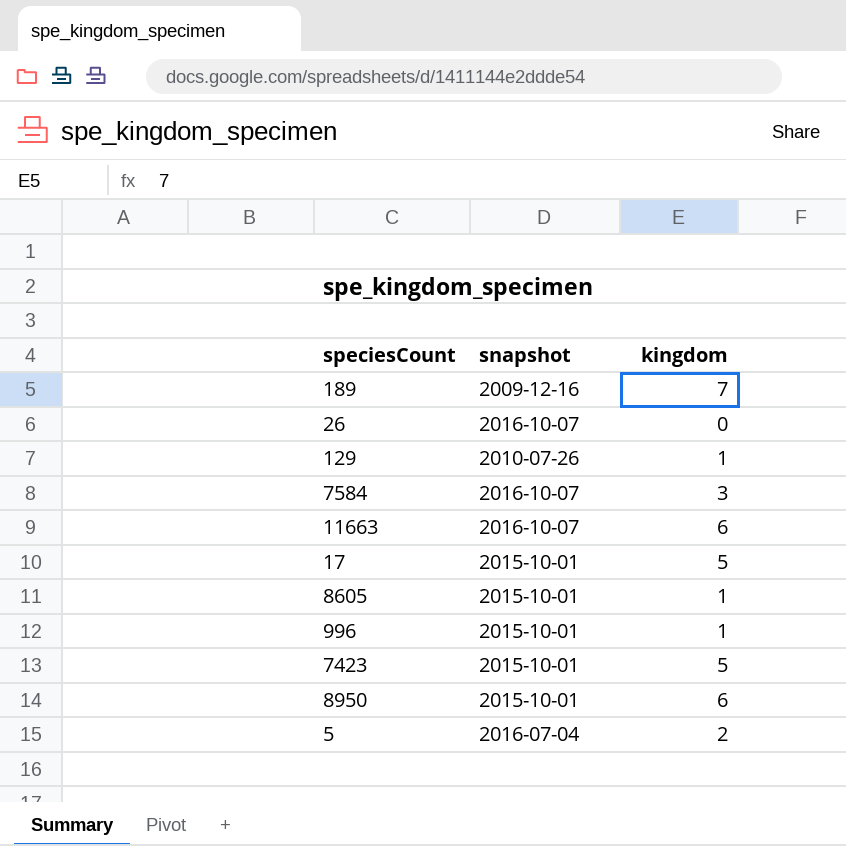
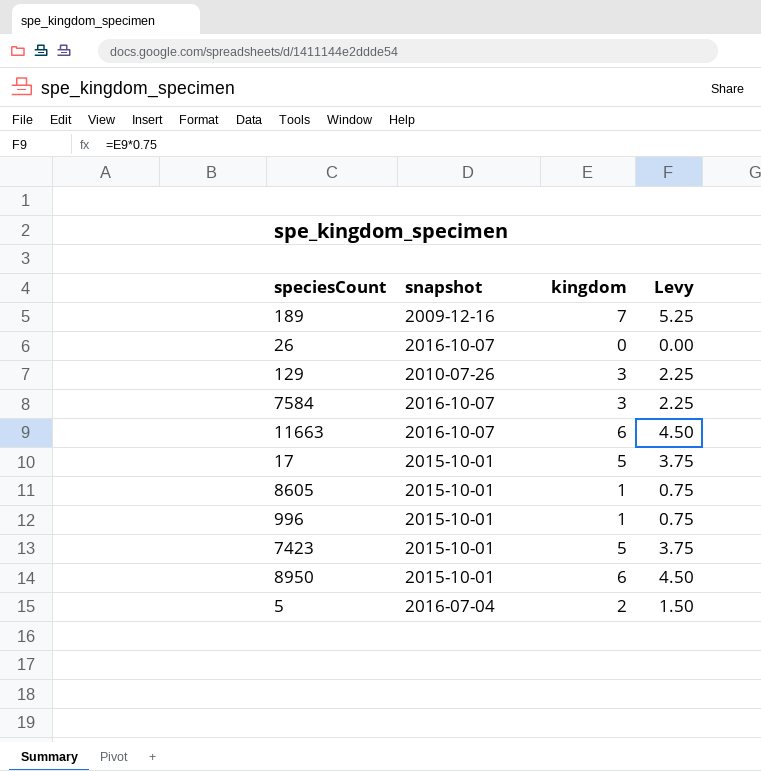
column Levy | formula: none -> [kingdom] * 0.75
129 | kingdom: 1 -> 3

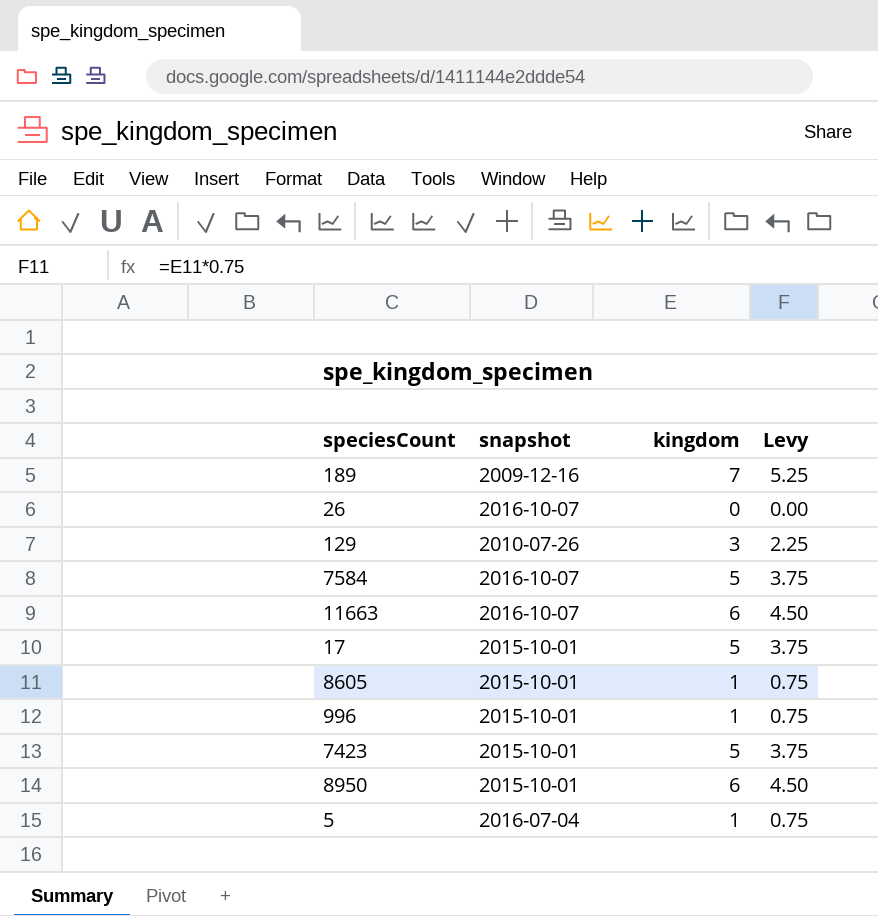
7584 | kingdom: 3 -> 5
7584 | Levy: 2.25 -> 3.75
5 | kingdom: 2 -> 1
5 | Levy: 1.50 -> 0.75

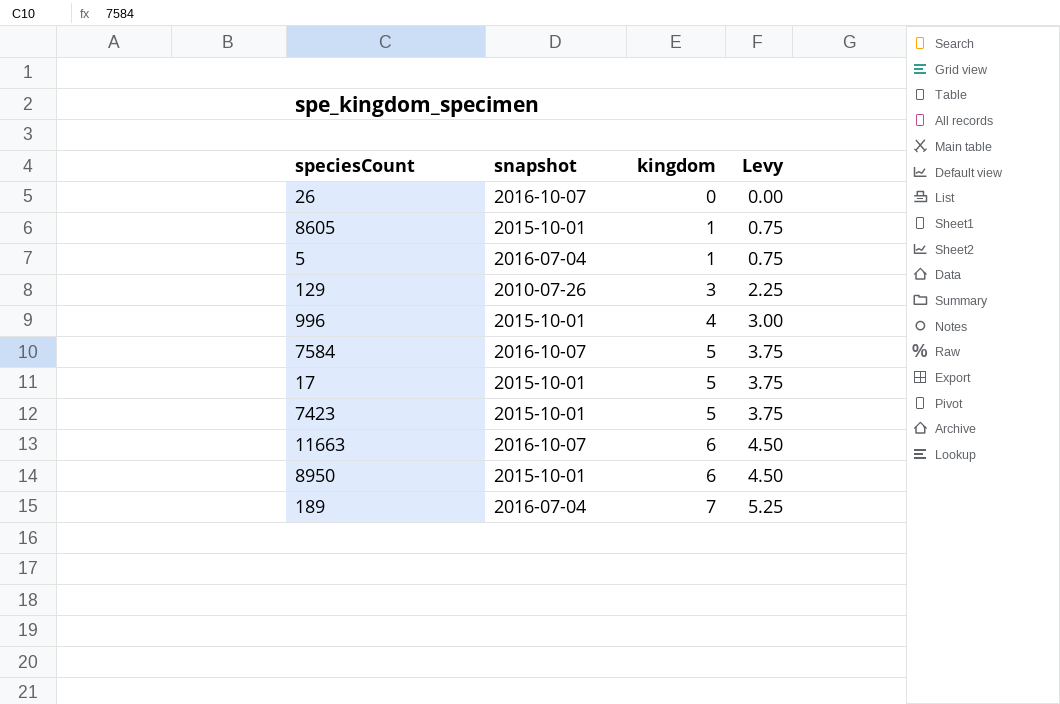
row order: none -> kingdom ascending
996 | kingdom: 1 -> 4
996 | Levy: 0.75 -> 3.00
189 | snapshot: 2009-12-16 -> 2016-07-04

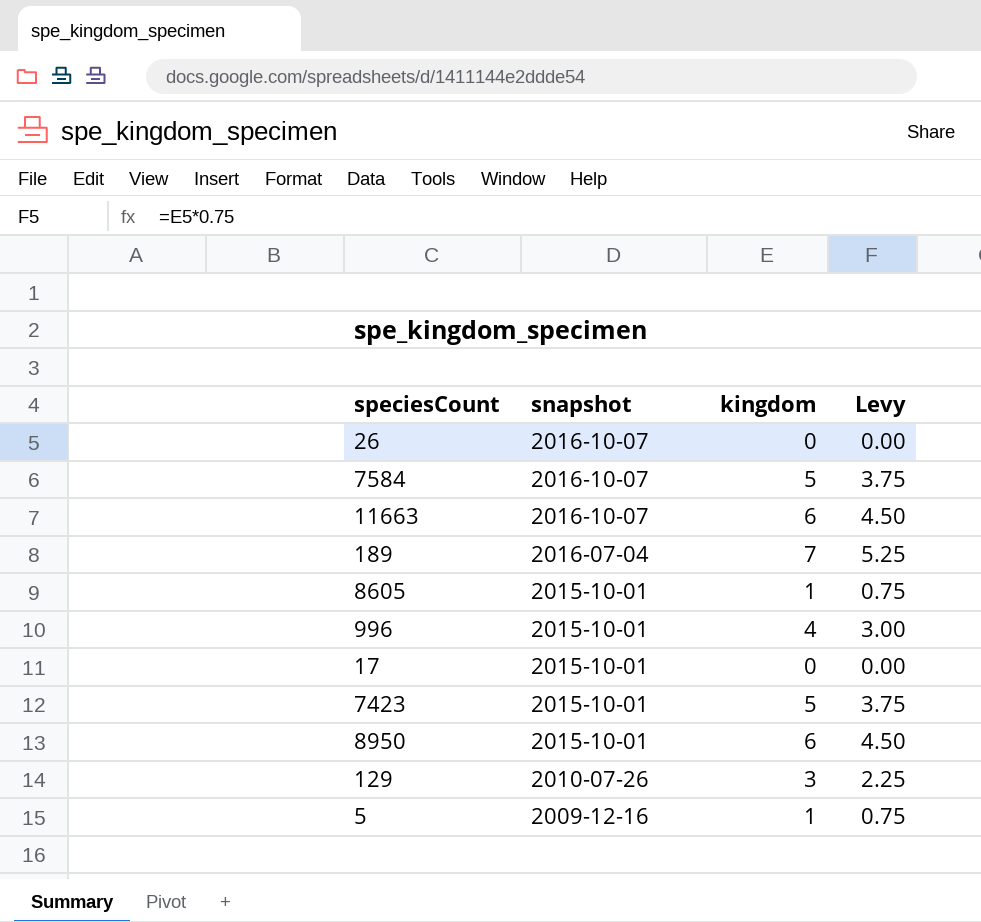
row order: kingdom ascending -> snapshot descending
17 | kingdom: 5 -> 0
17 | Levy: 3.75 -> 0.00
5 | snapshot: 2016-07-04 -> 2009-12-16

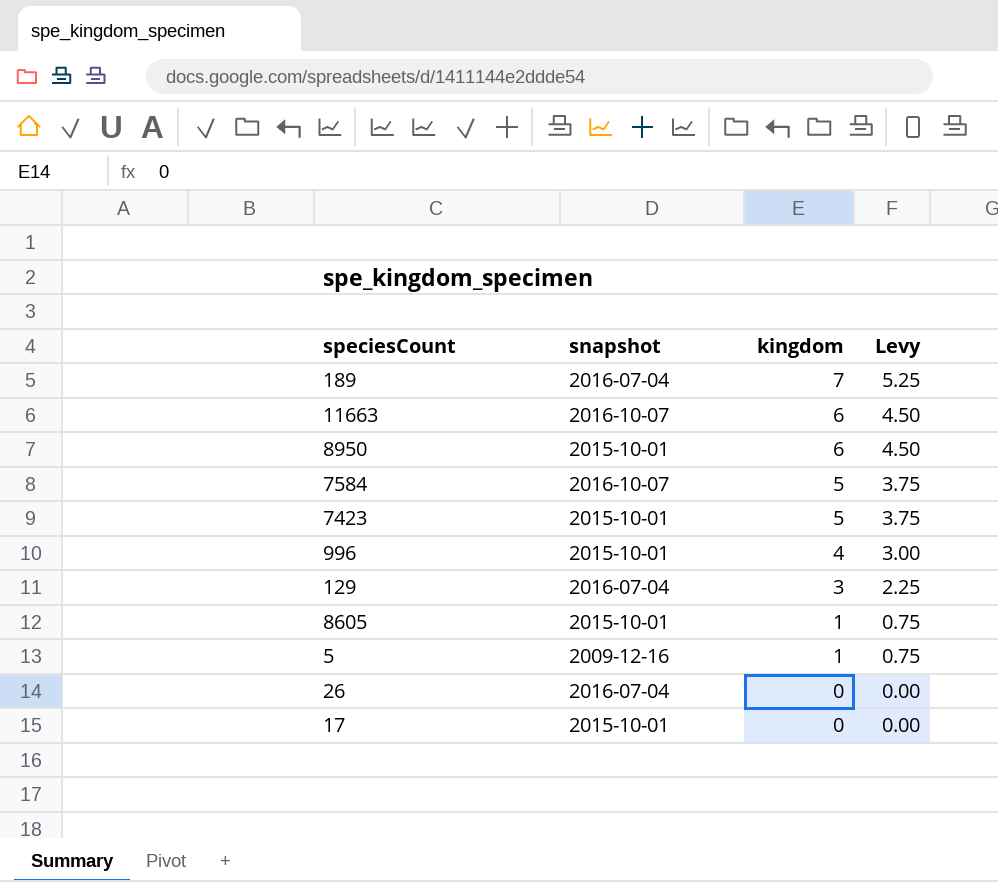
row order: snapshot descending -> kingdom descending
129 | snapshot: 2010-07-26 -> 2016-07-04
26 | snapshot: 2016-10-07 -> 2016-07-04

